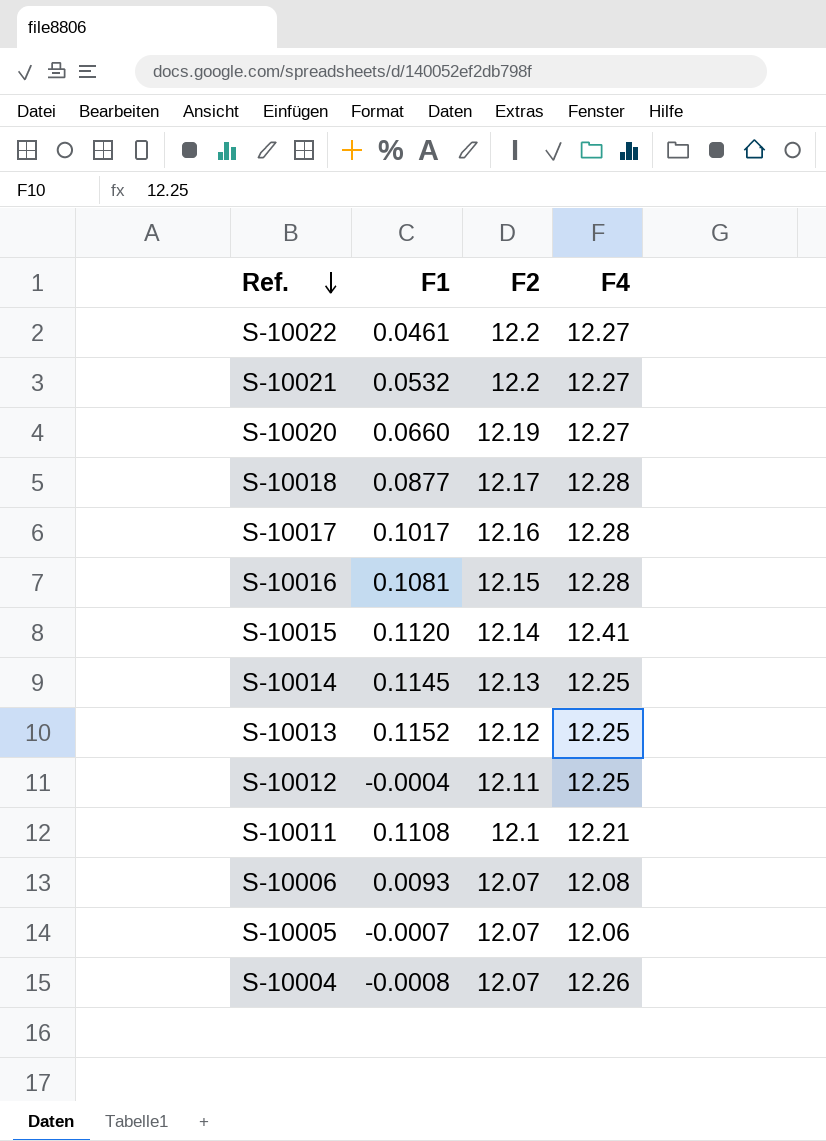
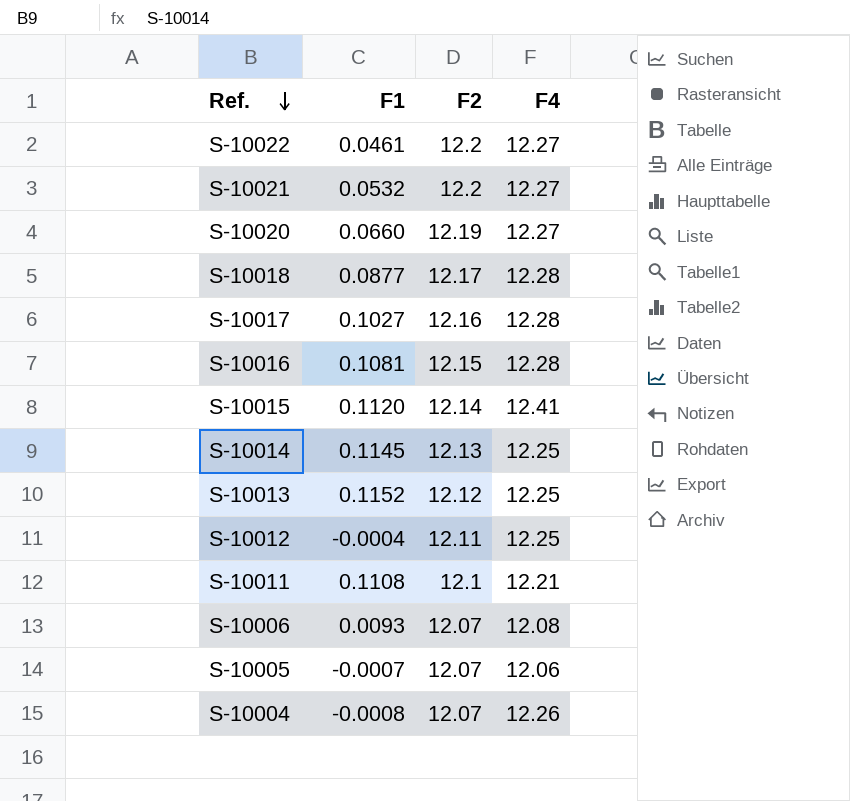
S-10017 | F1: 0.1017 -> 0.1027

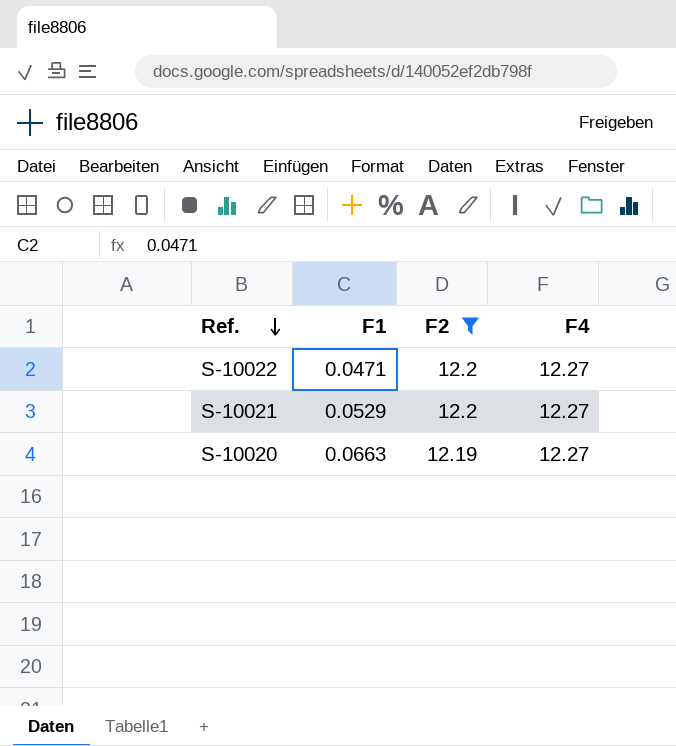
filter: none -> F2 >= 12.19
S-10022 | F1: 0.0461 -> 0.0471
S-10021 | F1: 0.0532 -> 0.0529
S-10020 | F1: 0.0660 -> 0.0663

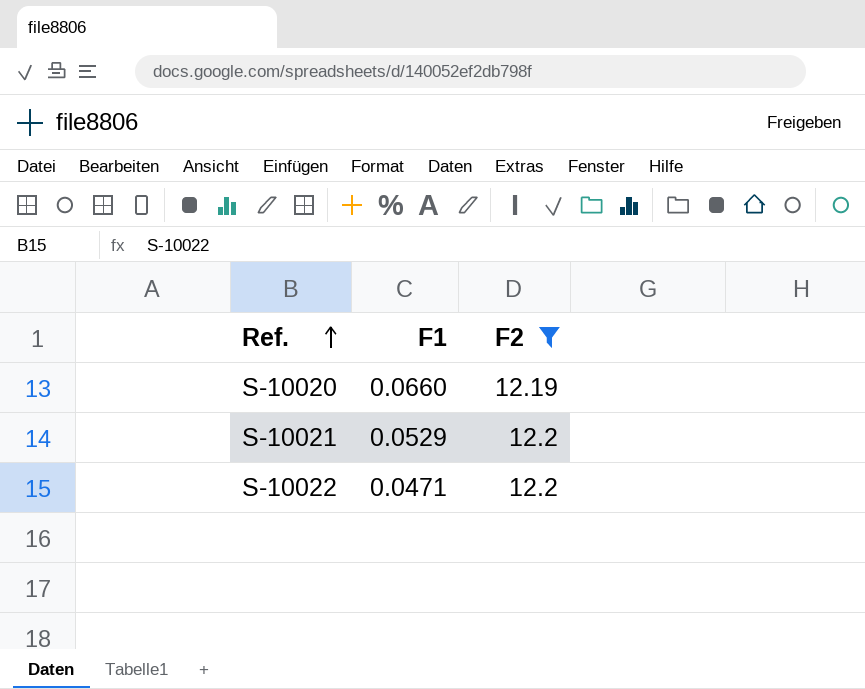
row order: Ref. descending -> Ref. ascending
column F4 | position: 4 -> none
S-10020 | F1: 0.0663 -> 0.0660

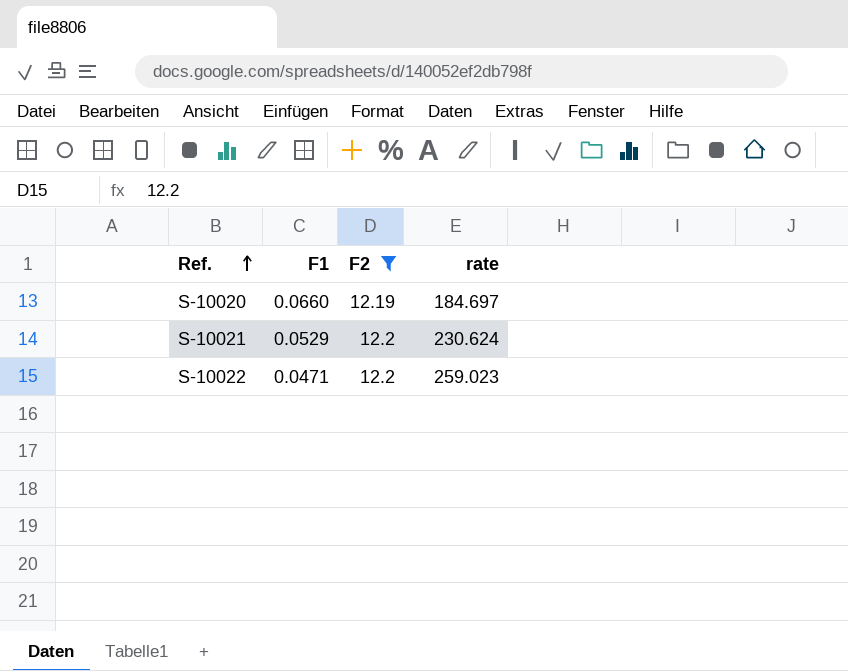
column rate | formula: none -> [F2] / [F1]

